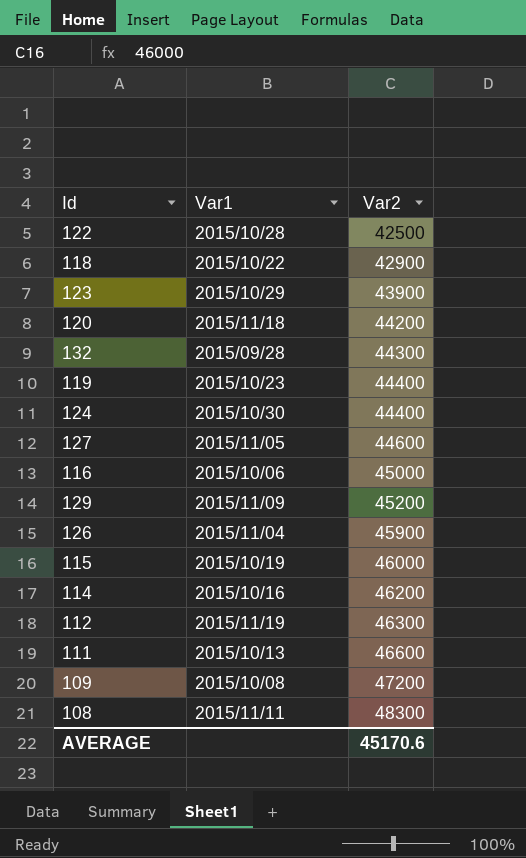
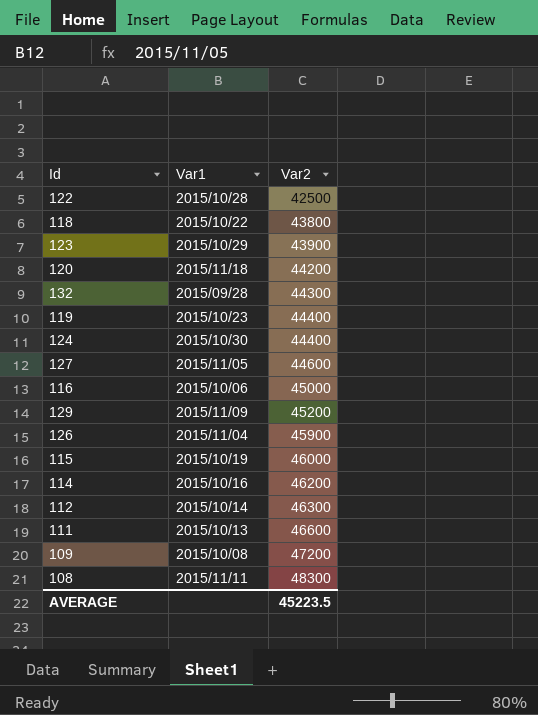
118 | Var2: 42900 -> 43800
112 | Var1: 2015/11/19 -> 2015/10/14
AVERAGE | Var2: 45170.6 -> 45223.5

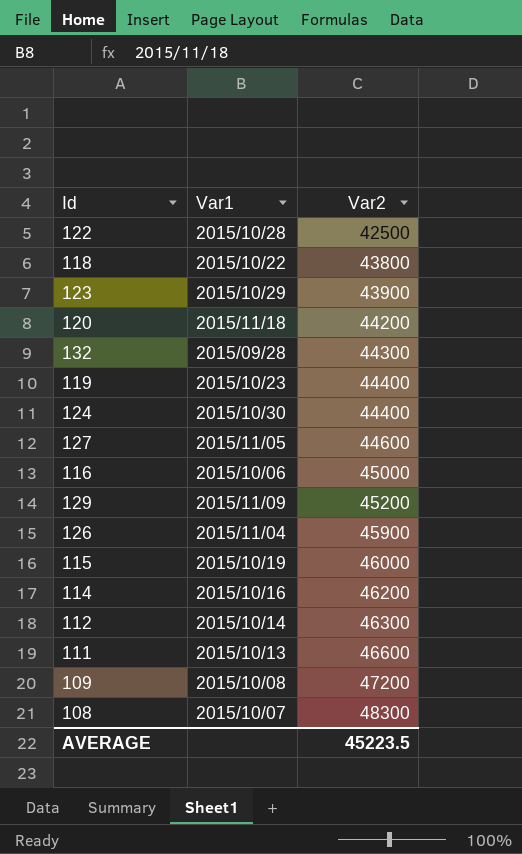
108 | Var1: 2015/11/11 -> 2015/10/07

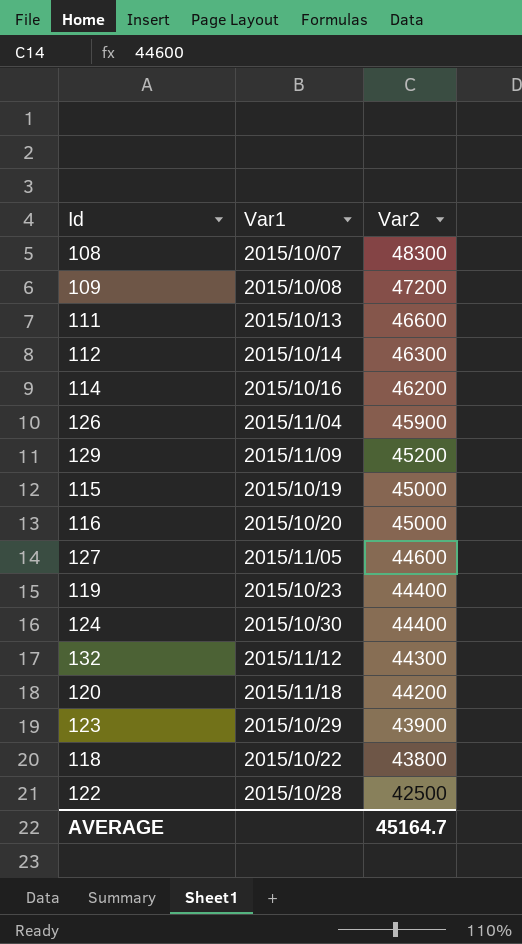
row order: Var2 ascending -> Var2 descending
115 | Var2: 46000 -> 45000
116 | Var1: 2015/10/06 -> 2015/10/20
132 | Var1: 2015/09/28 -> 2015/11/12
AVERAGE | Var2: 45223.5 -> 45164.7

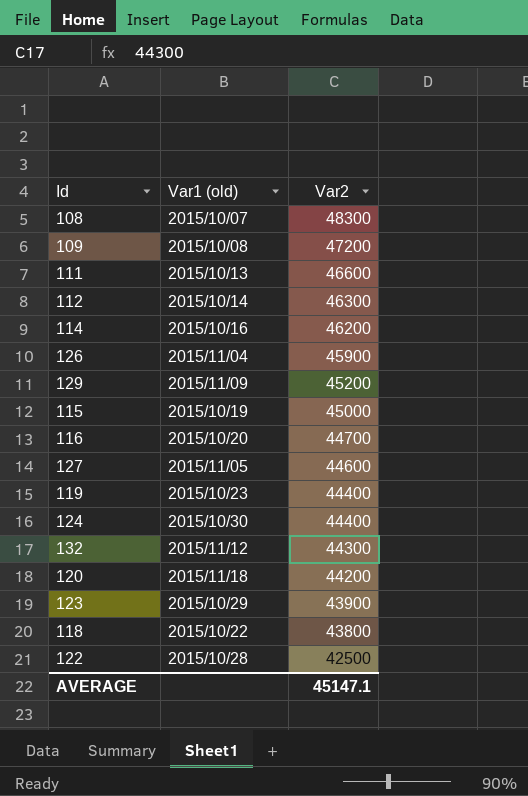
column name: Var1 -> Var1 (old)
116 | Var2: 45000 -> 44700
AVERAGE | Var2: 45164.7 -> 45147.1

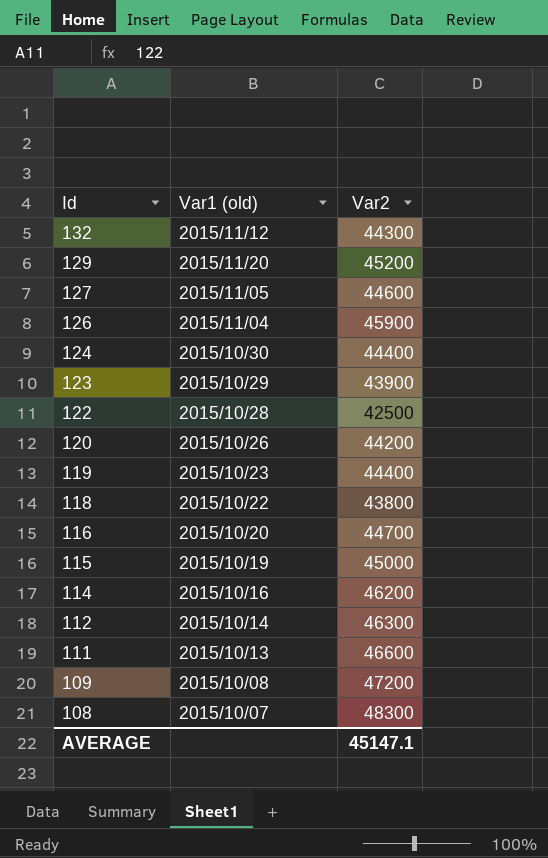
row order: Var2 descending -> Id descending
129 | Var1 (old): 2015/11/09 -> 2015/11/20
120 | Var1 (old): 2015/11/18 -> 2015/10/26

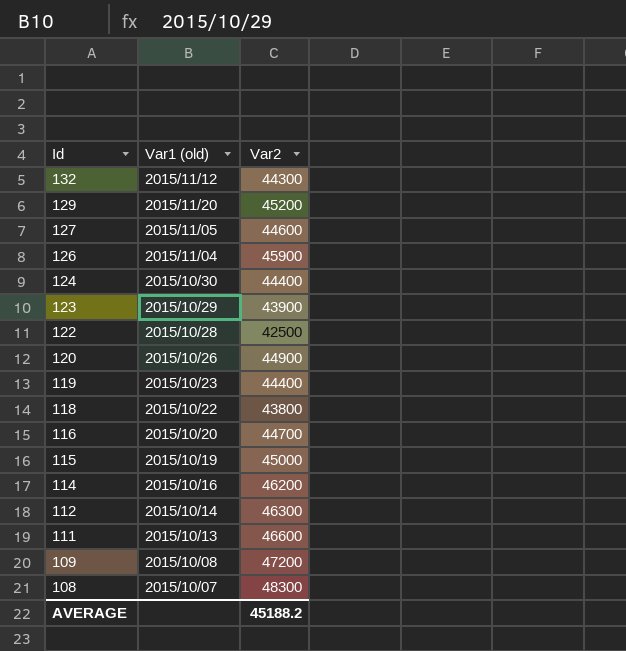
120 | Var2: 44200 -> 44900
AVERAGE | Var2: 45147.1 -> 45188.2

